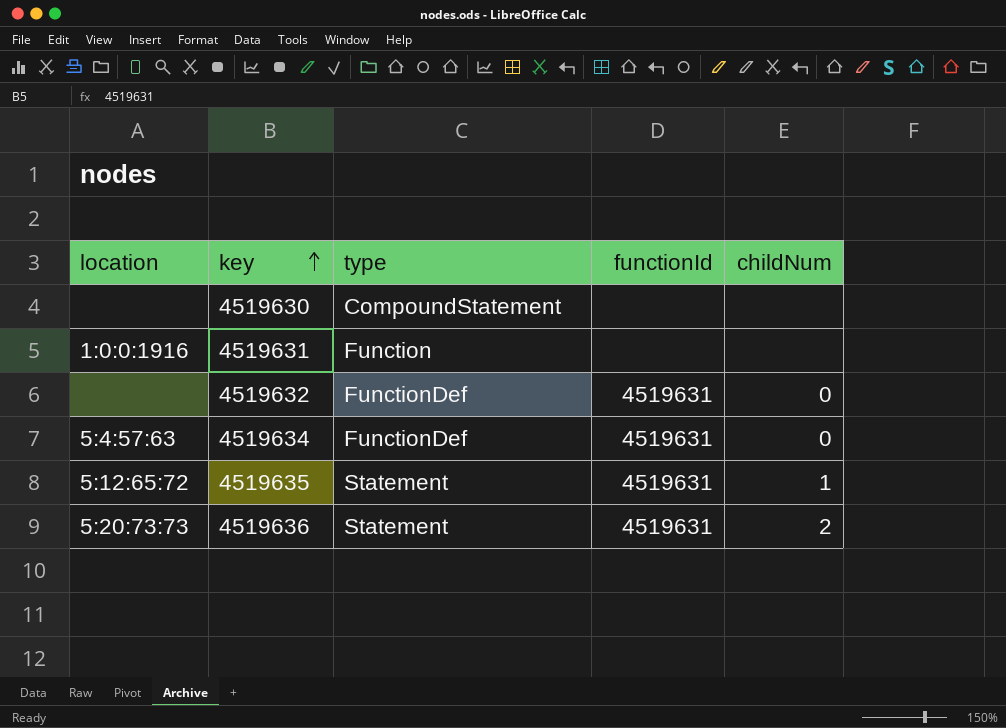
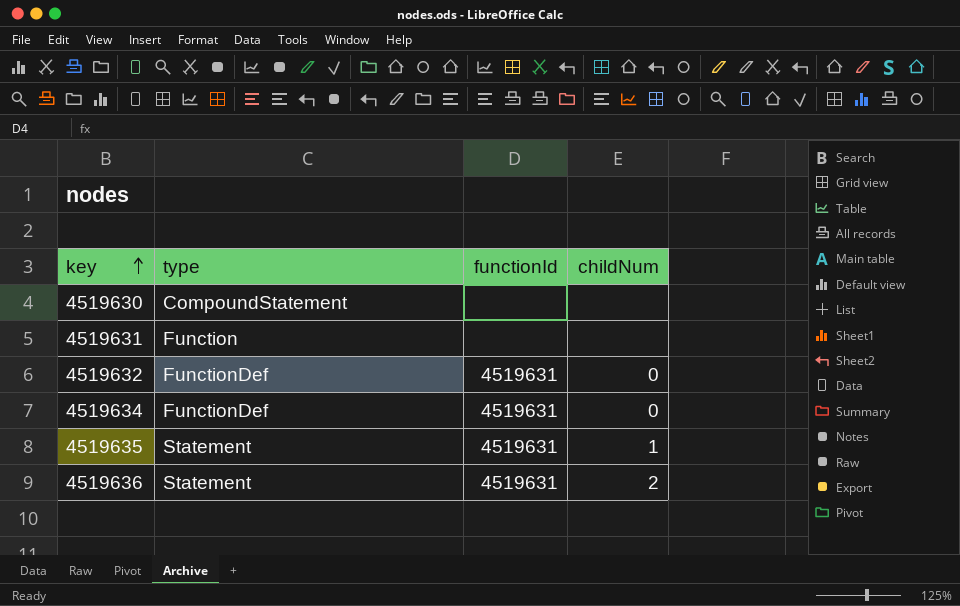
column location | position: 1 -> none

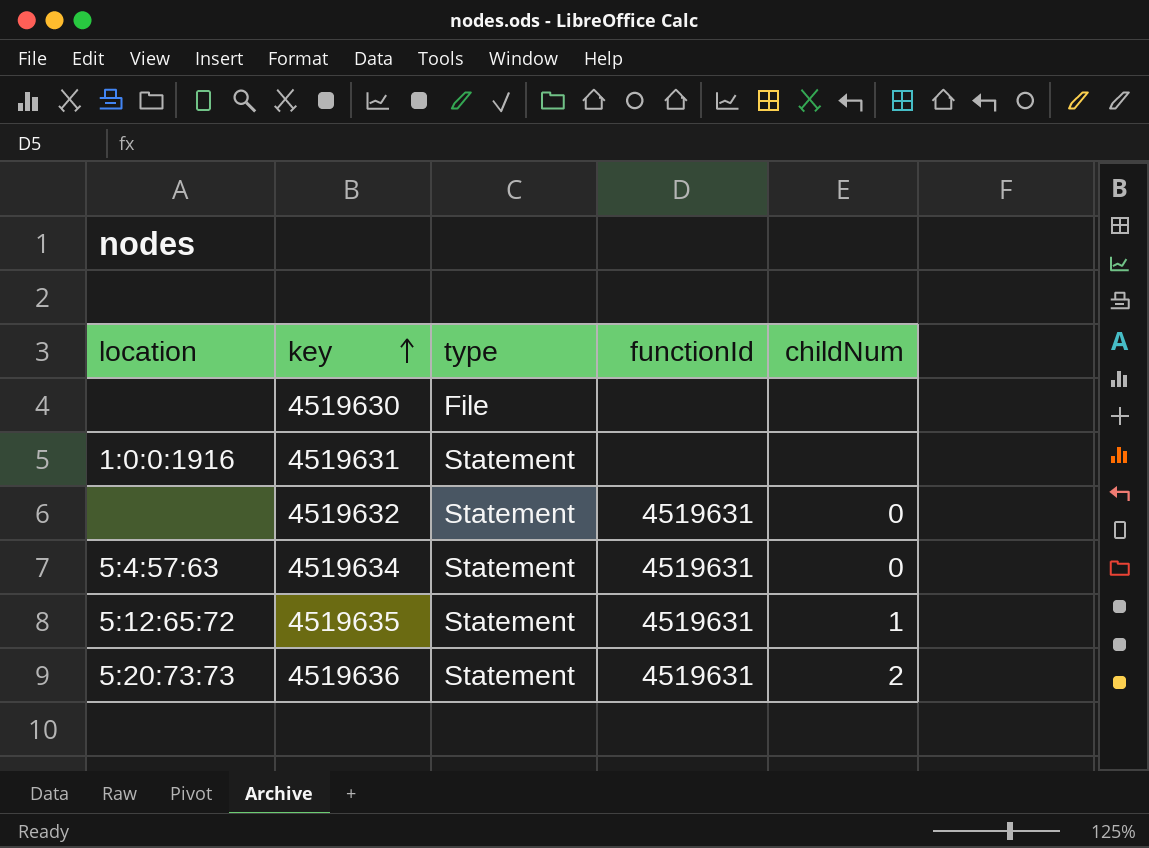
column location | position: none -> 1
4519630 | type: CompoundStatement -> File
4519631 | type: Function -> Statement
4519632 | type: FunctionDef -> Statement
4519634 | type: FunctionDef -> Statement

